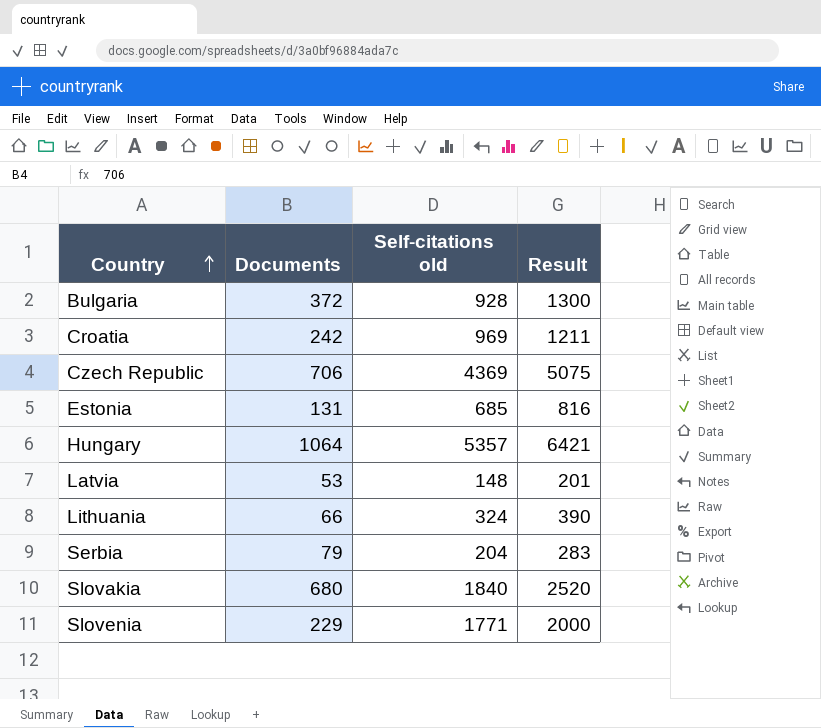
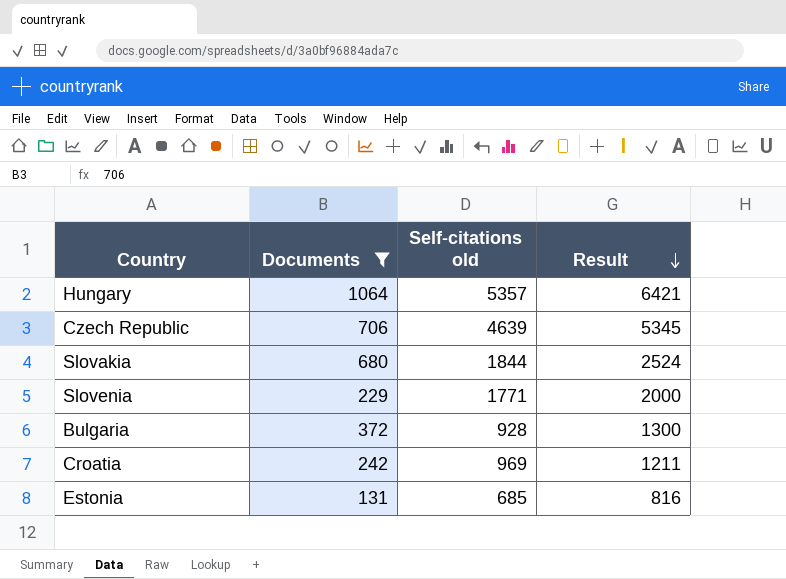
filter: none -> Documents >= 131
row order: Country ascending -> Result descending
Czech Republic | Self-citations old: 4369 -> 4639
Czech Republic | Result: 5075 -> 5345
Slovakia | Self-citations old: 1840 -> 1844
Slovakia | Result: 2520 -> 2524

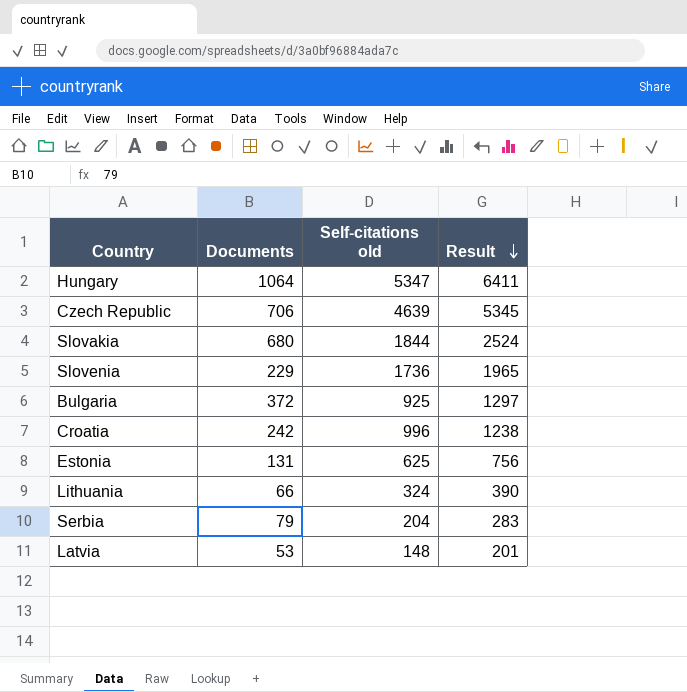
filter: Documents >= 131 -> none
Hungary | Self-citations old: 5357 -> 5347
Hungary | Result: 6421 -> 6411
Slovenia | Self-citations old: 1771 -> 1736
Slovenia | Result: 2000 -> 1965
Bulgaria | Self-citations old: 928 -> 925
Bulgaria | Result: 1300 -> 1297
Croatia | Self-citations old: 969 -> 996
Croatia | Result: 1211 -> 1238
Estonia | Self-citations old: 685 -> 625
Estonia | Result: 816 -> 756

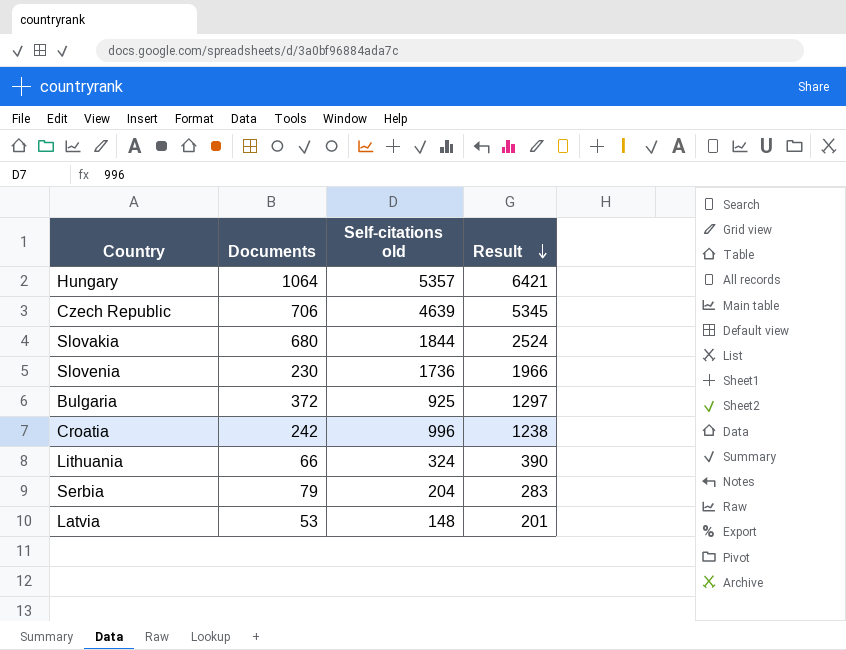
row Estonia: 131 | 625 | 756 -> none
Hungary | Self-citations old: 5347 -> 5357
Hungary | Result: 6411 -> 6421
Slovenia | Documents: 229 -> 230
Slovenia | Result: 1965 -> 1966

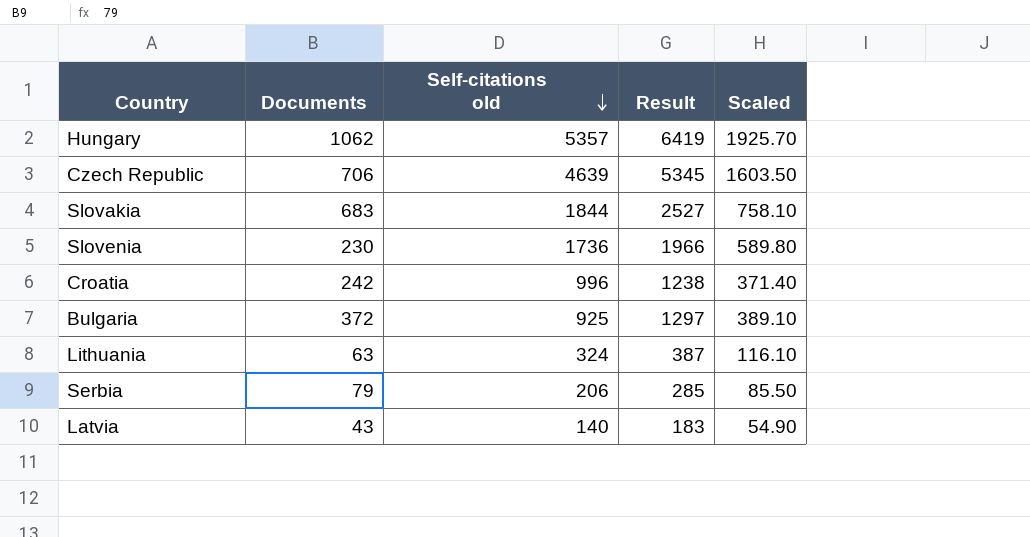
row order: Result descending -> Self-citations old descending
column Scaled | formula: none -> [Result] * 0.3
Hungary | Documents: 1064 -> 1062
Hungary | Result: 6421 -> 6419
Slovakia | Documents: 680 -> 683
Slovakia | Result: 2524 -> 2527
Lithuania | Documents: 66 -> 63
Lithuania | Result: 390 -> 387
Serbia | Self-citations old: 204 -> 206
Serbia | Result: 283 -> 285
Latvia | Documents: 53 -> 43
Latvia | Self-citations old: 148 -> 140
Latvia | Result: 201 -> 183

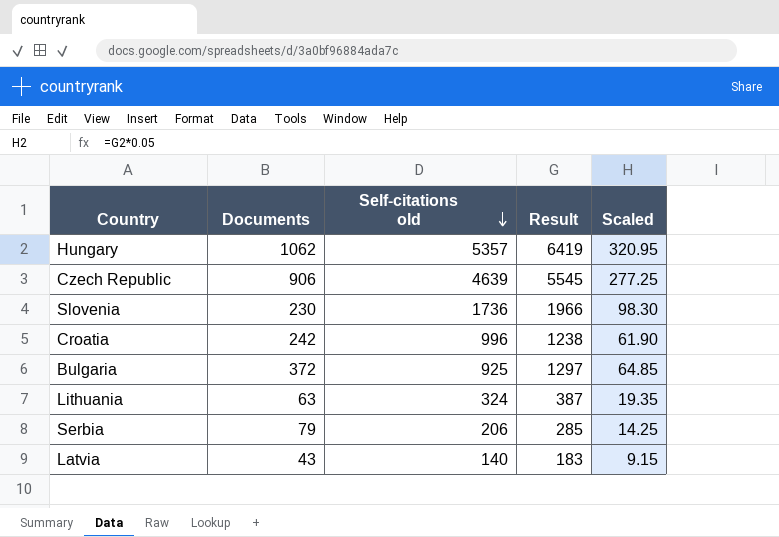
column Scaled | formula: [Result] * 0.3 -> [Result] * 0.05
row Slovakia: 683 | 1844 | 2527 | 758.10 -> none
Czech Republic | Documents: 706 -> 906
Czech Republic | Result: 5345 -> 5545

